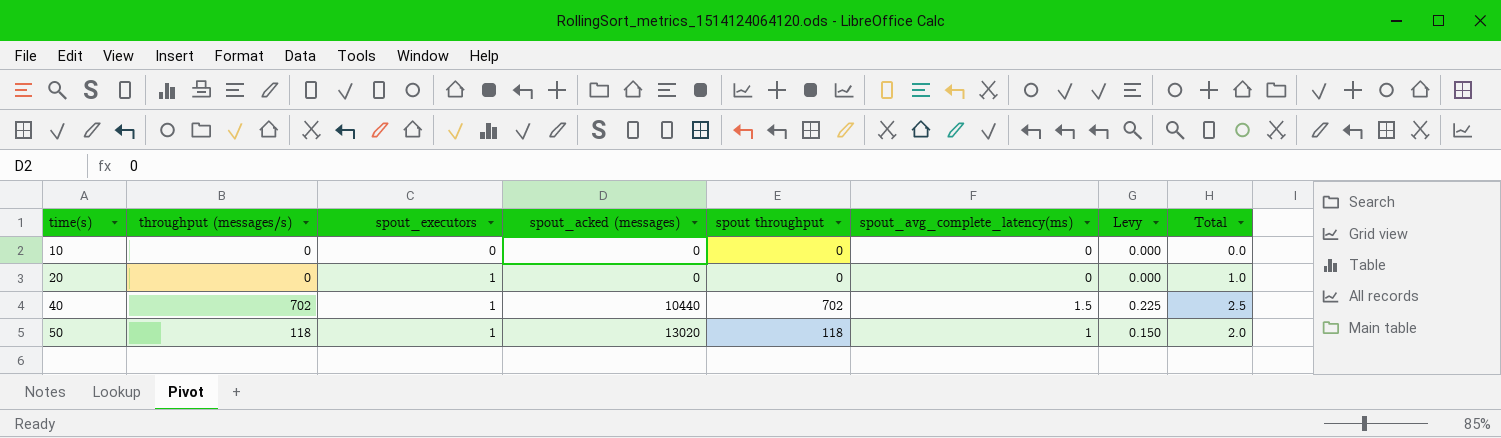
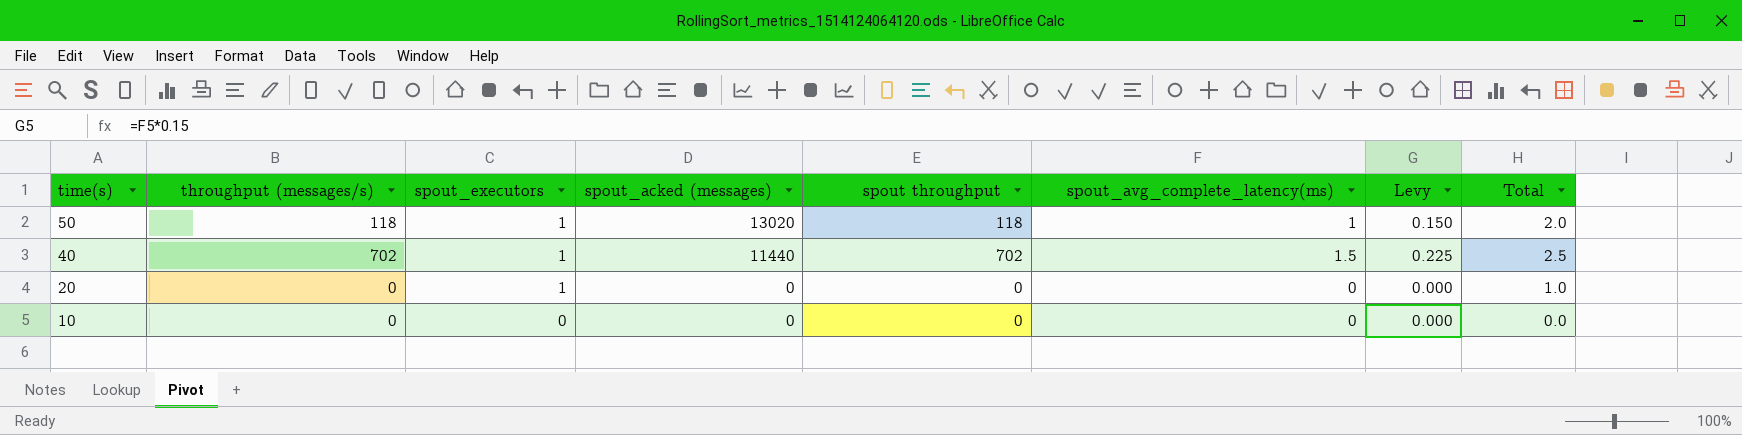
row order: time(s) ascending -> time(s) descending
40 | spout_acked (messages): 10440 -> 11440

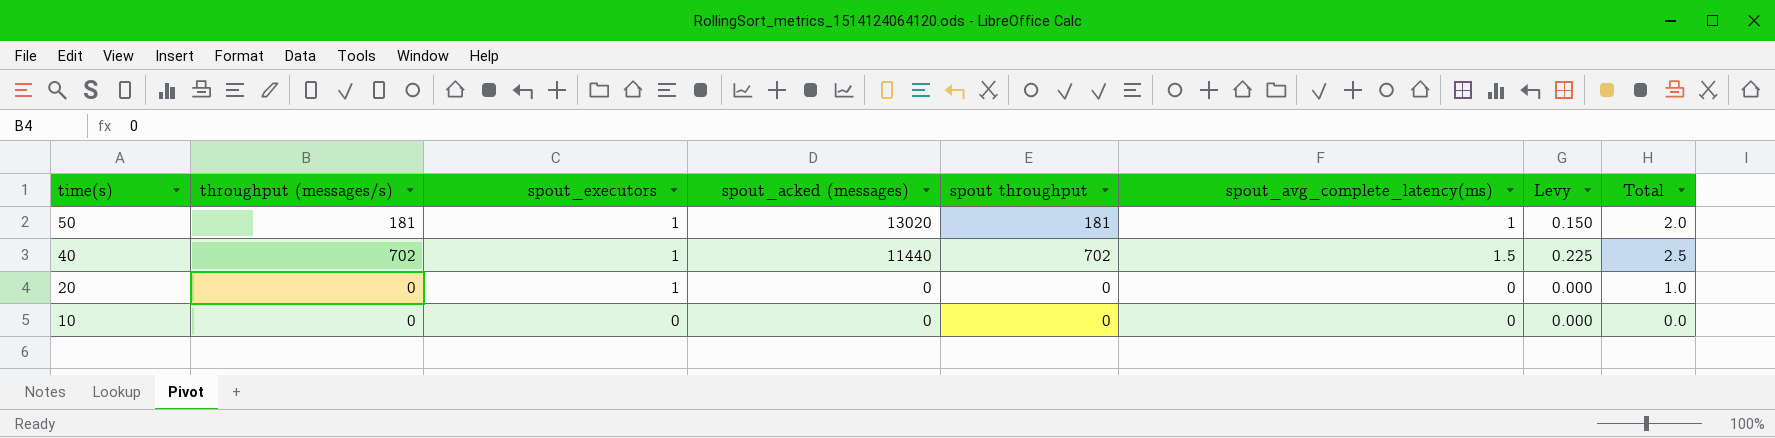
50 | throughput (messages/s): 118 -> 181
50 | spout throughput: 118 -> 181

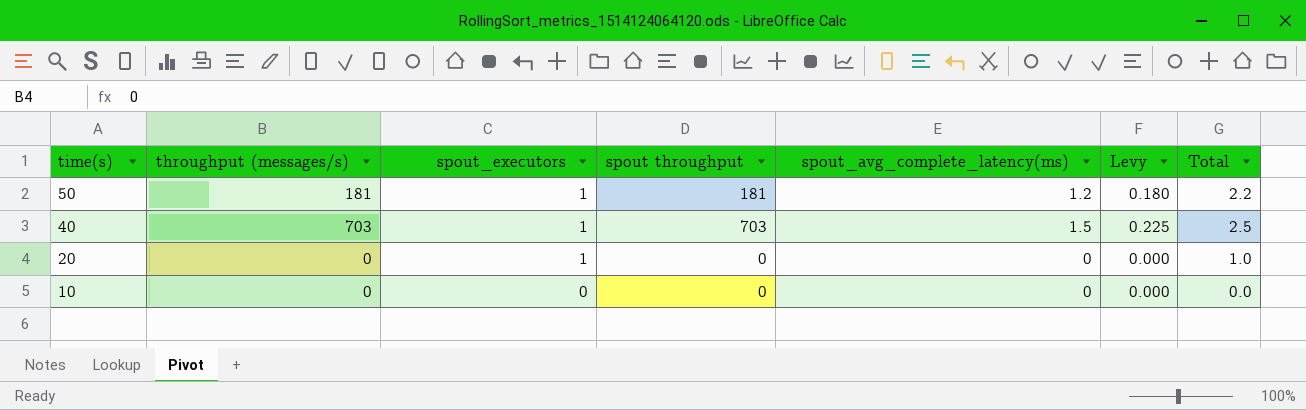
column spout_acked (messages) | position: 4 -> none
50 | spout_avg_complete_latency(ms): 1 -> 1.2
50 | Levy: 0.150 -> 0.180
50 | Total: 2.0 -> 2.2
40 | throughput (messages/s): 702 -> 703
40 | spout throughput: 702 -> 703

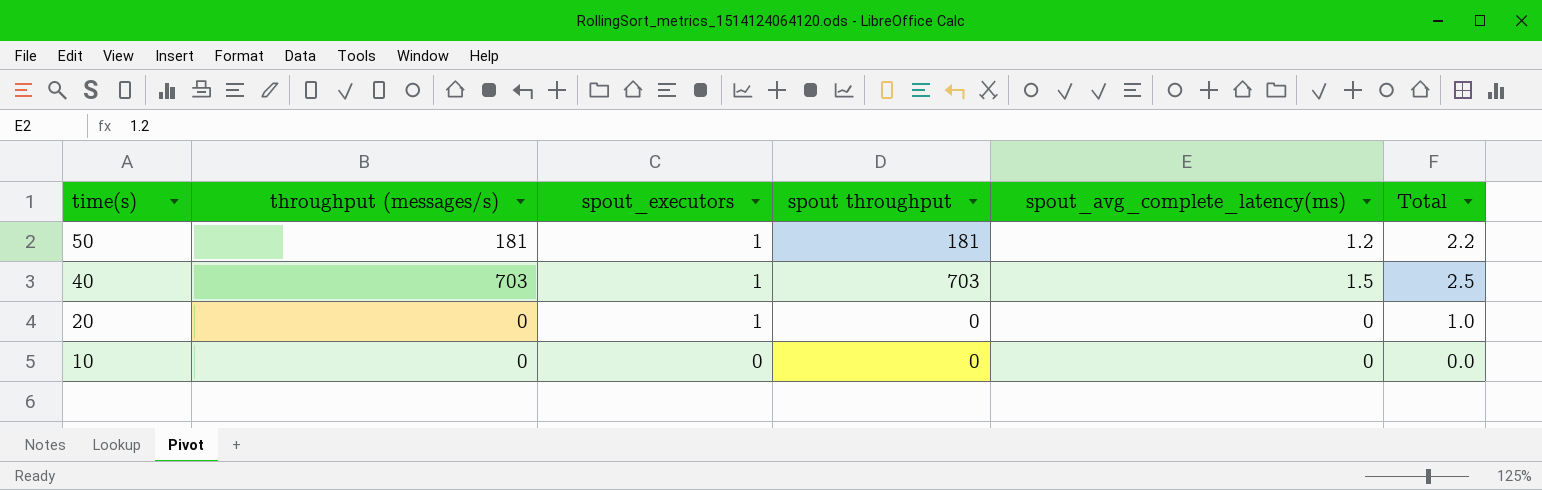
column Levy | formula: [spout_avg_complete_latency(ms)] * 0.15 -> none

